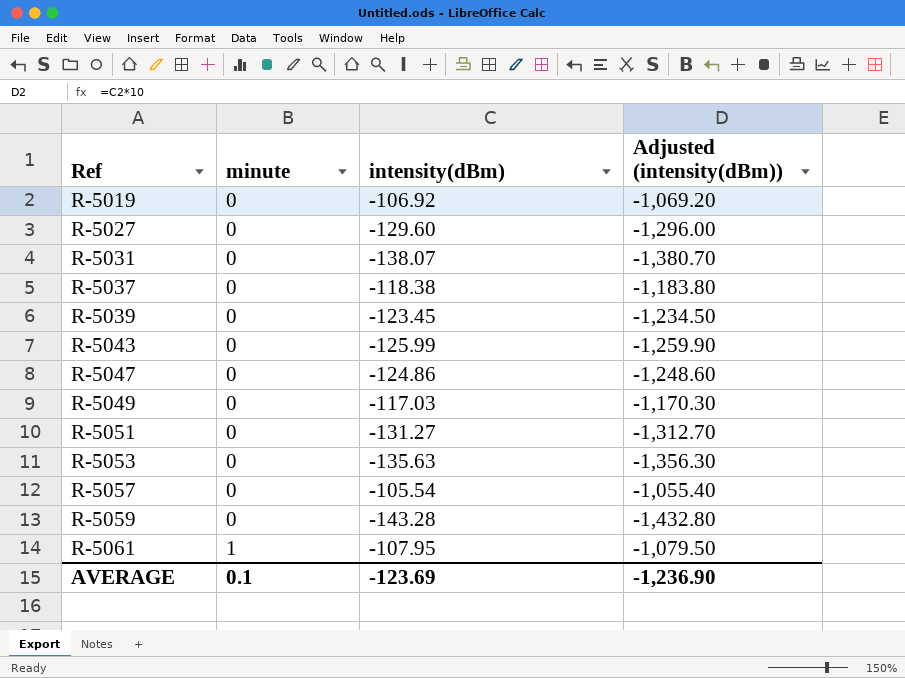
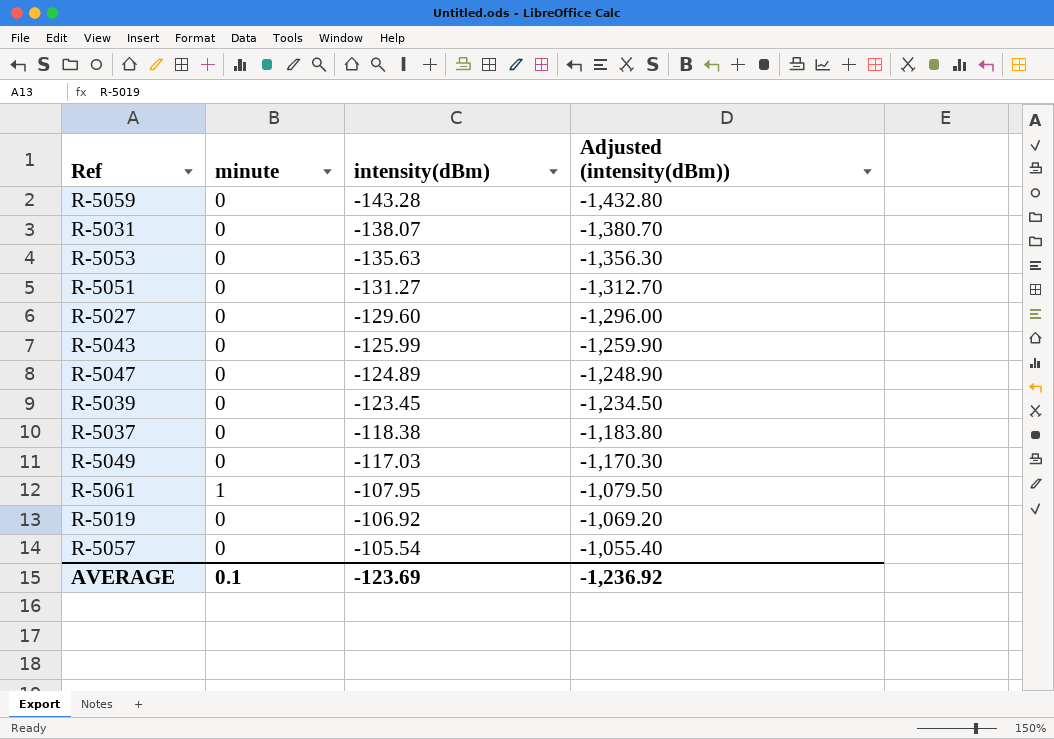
row order: Ref ascending -> intensity(dBm) ascending
R-5047 | intensity(dBm): -124.86 -> -124.89
R-5047 | Adjusted (intensity(dBm)): -1,248.60 -> -1,248.90
AVERAGE | Adjusted (intensity(dBm)): -1,236.90 -> -1,236.92

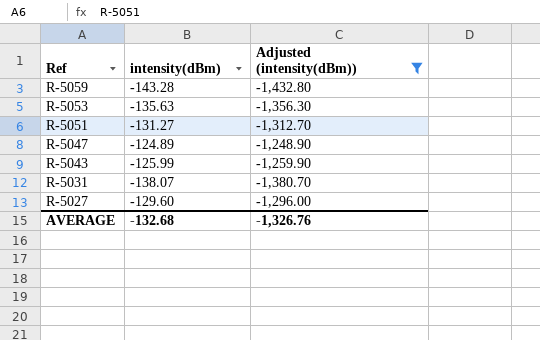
filter: none -> Adjusted (intensity(dBm)) <= -1,248.90
row order: intensity(dBm) ascending -> Ref descending
column minute | position: 2 -> none
AVERAGE | intensity(dBm): -123.69 -> -132.68
AVERAGE | Adjusted (intensity(dBm)): -1,236.92 -> -1,326.76

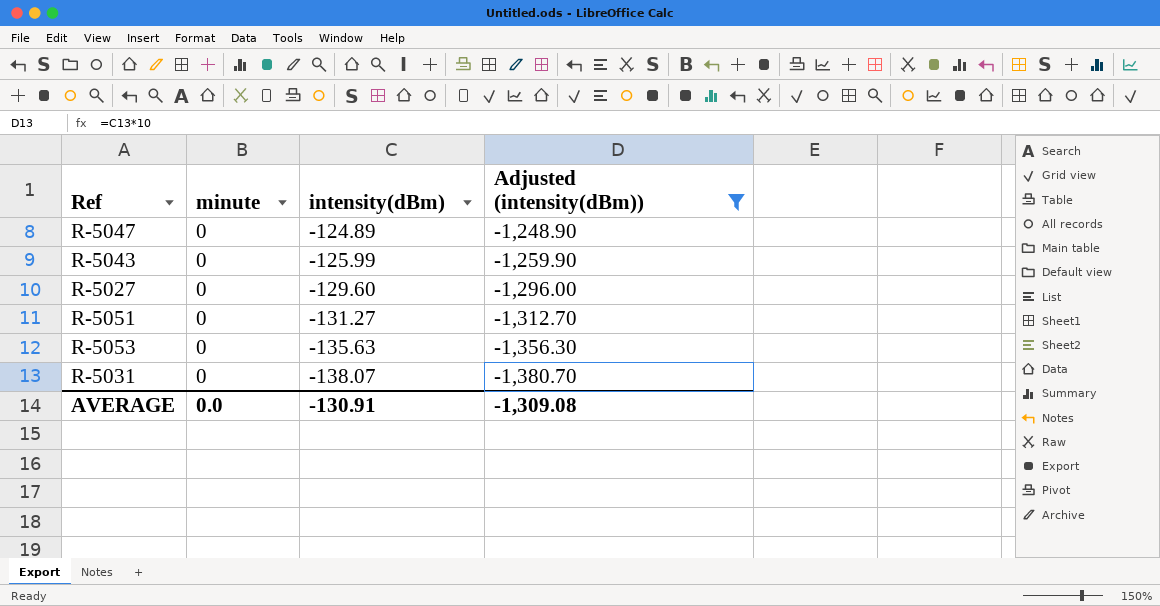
row order: Ref descending -> intensity(dBm) descending
column minute | position: none -> 2
row R-5059: -143.28 | -1,432.80 -> none
AVERAGE | intensity(dBm): -132.68 -> -130.91
AVERAGE | Adjusted (intensity(dBm)): -1,326.76 -> -1,309.08

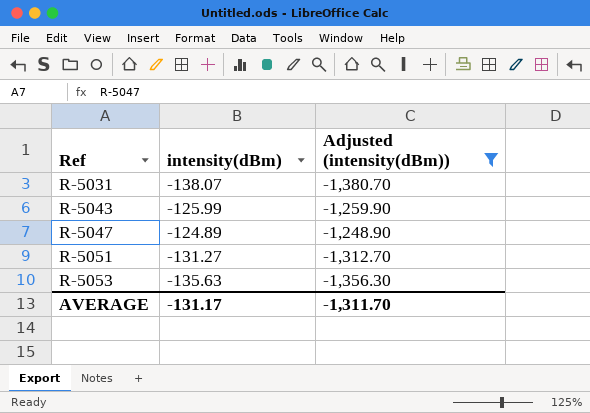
row order: intensity(dBm) descending -> Ref ascending
column minute | position: 2 -> none
row R-5027: 0 | -129.60 | -1,296.00 -> none
AVERAGE | intensity(dBm): -130.91 -> -131.17
AVERAGE | Adjusted (intensity(dBm)): -1,309.08 -> -1,311.70

